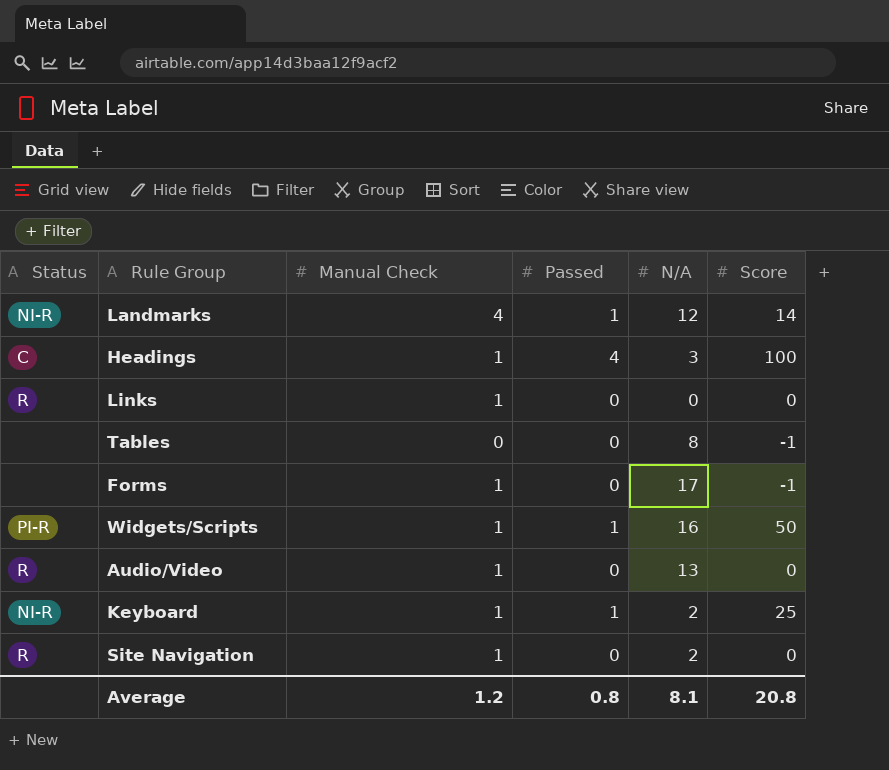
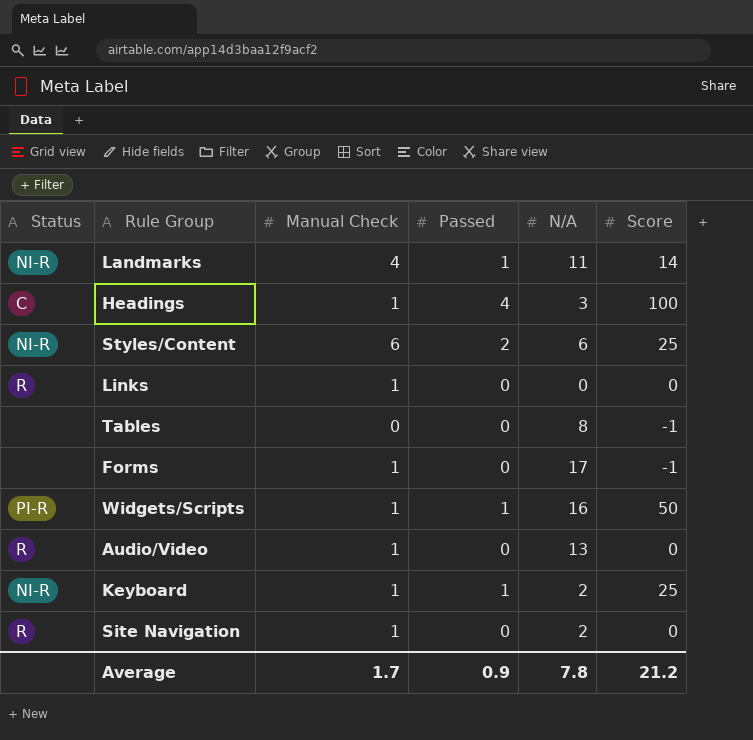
Landmarks | N/A: 12 -> 11
row Styles/Content: none -> NI-R | 6 | 2 | 6 | 25
Average | Manual Check: 1.2 -> 1.7
Average | Passed: 0.8 -> 0.9
Average | N/A: 8.1 -> 7.8
Average | Score: 20.8 -> 21.2

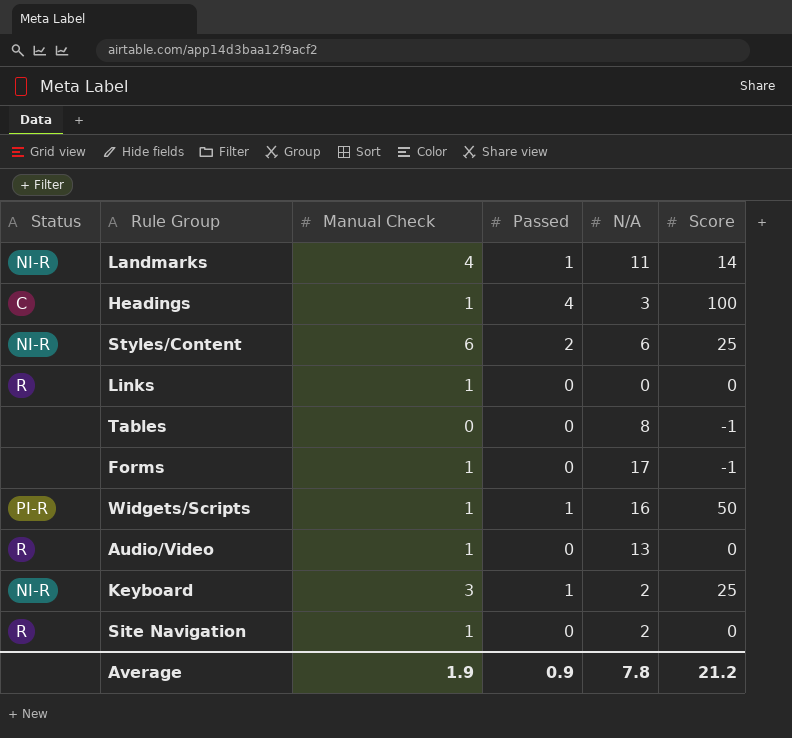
Keyboard | Manual Check: 1 -> 3
Average | Manual Check: 1.7 -> 1.9

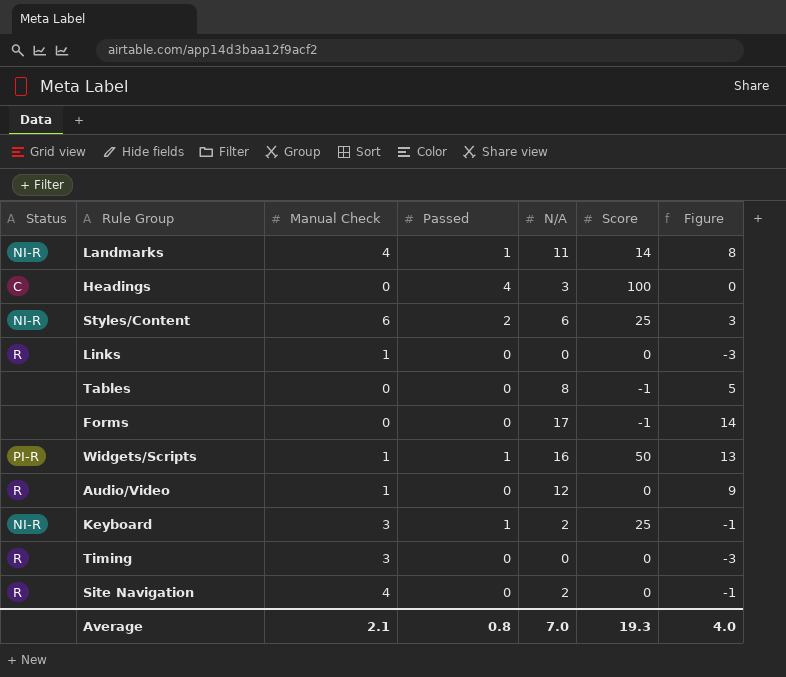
column Figure | formula: none -> [N/A] - 3
Headings | Manual Check: 1 -> 0
Forms | Manual Check: 1 -> 0
Audio/Video | N/A: 13 -> 12
row Timing: none -> R | 3 | 0 | 0 | 0 | -3
Site Navigation | Manual Check: 1 -> 4
Average | Manual Check: 1.9 -> 2.1
Average | Passed: 0.9 -> 0.8
Average | N/A: 7.8 -> 7.0
Average | Score: 21.2 -> 19.3

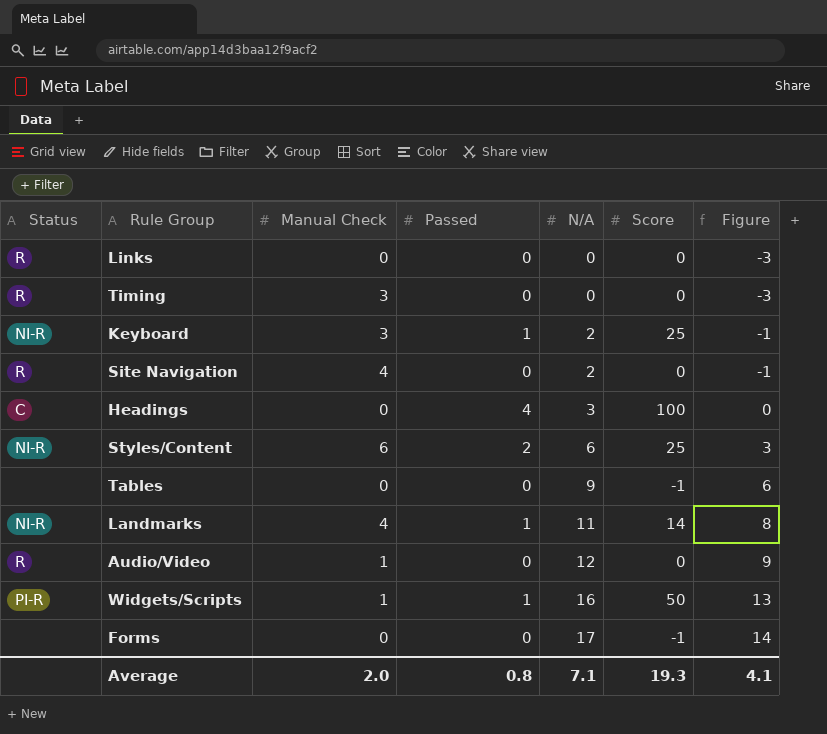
row order: none -> N/A ascending
Links | Manual Check: 1 -> 0
Tables | N/A: 8 -> 9
Tables | Figure: 5 -> 6
Average | Manual Check: 2.1 -> 2.0
Average | N/A: 7.0 -> 7.1
Average | Figure: 4.0 -> 4.1

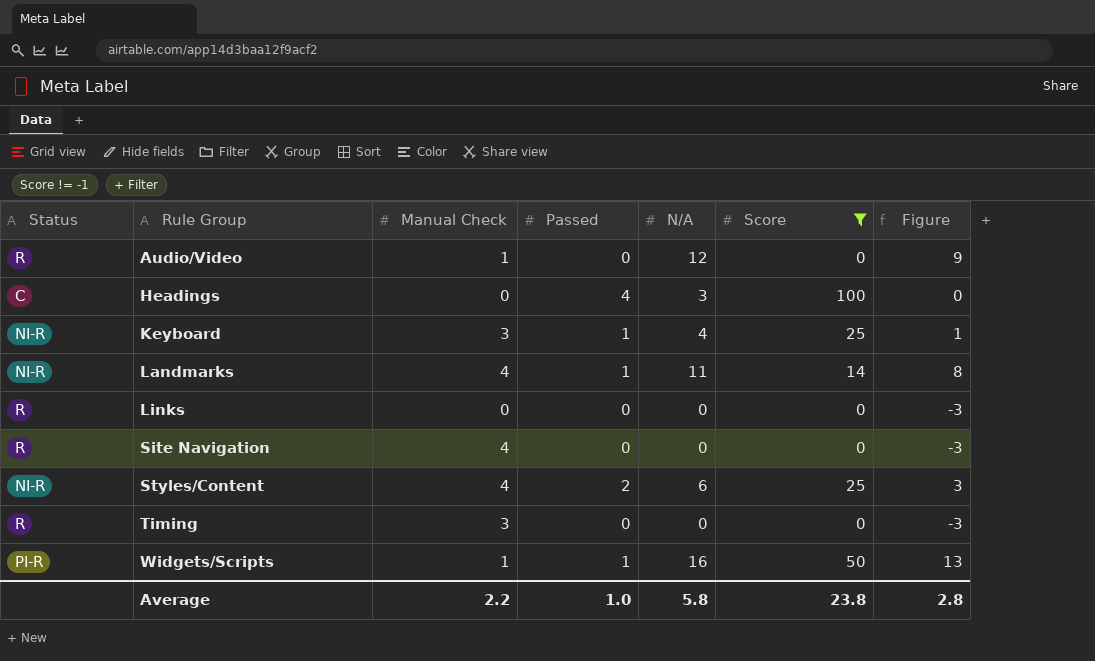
filter: none -> Score != -1
row order: N/A ascending -> Rule Group ascending
Keyboard | N/A: 2 -> 4
Keyboard | Figure: -1 -> 1
Site Navigation | N/A: 2 -> 0
Site Navigation | Figure: -1 -> -3
Styles/Content | Manual Check: 6 -> 4
Average | Manual Check: 2.0 -> 2.2
Average | Passed: 0.8 -> 1.0
Average | N/A: 7.1 -> 5.8
Average | Score: 19.3 -> 23.8
Average | Figure: 4.1 -> 2.8

